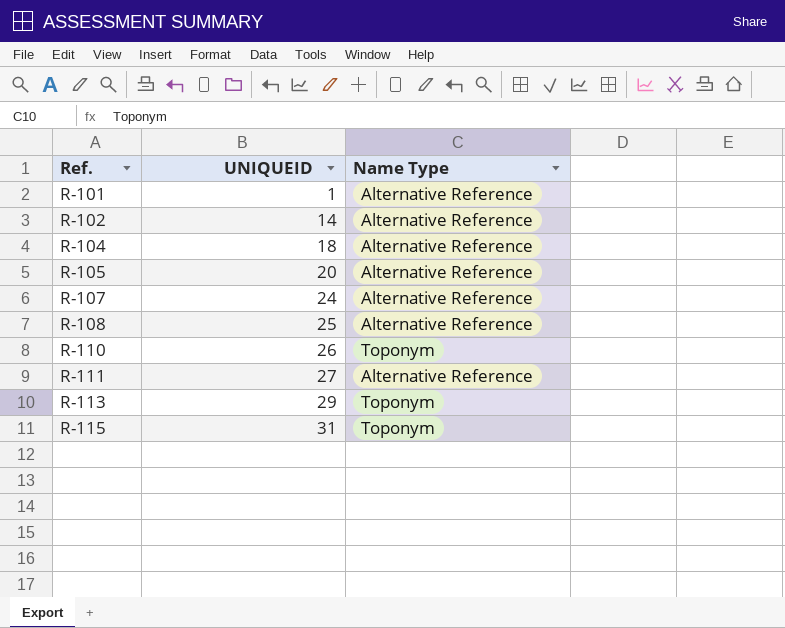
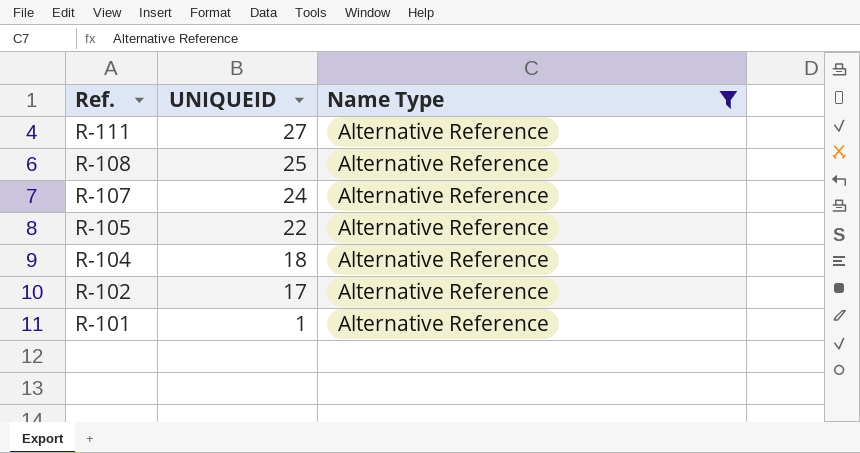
filter: none -> Name Type = Alternative Reference
row order: Ref. ascending -> Ref. descending
R-105 | UNIQUEID: 20 -> 22
R-102 | UNIQUEID: 14 -> 17

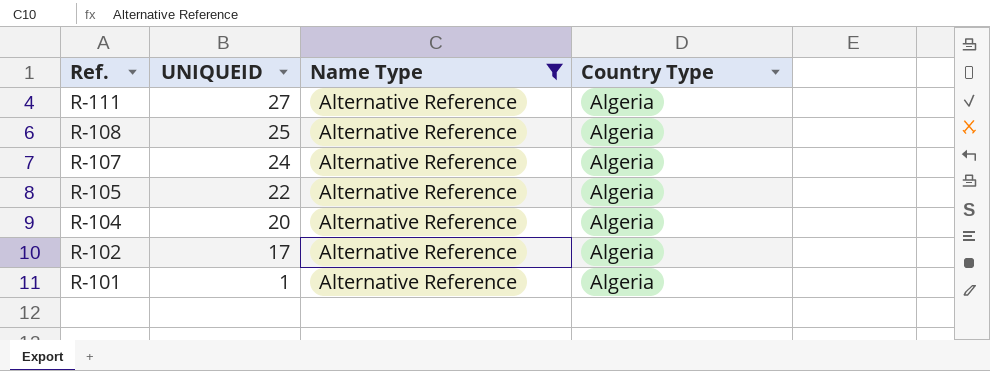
column Country Type | position: none -> 4
R-104 | UNIQUEID: 18 -> 20

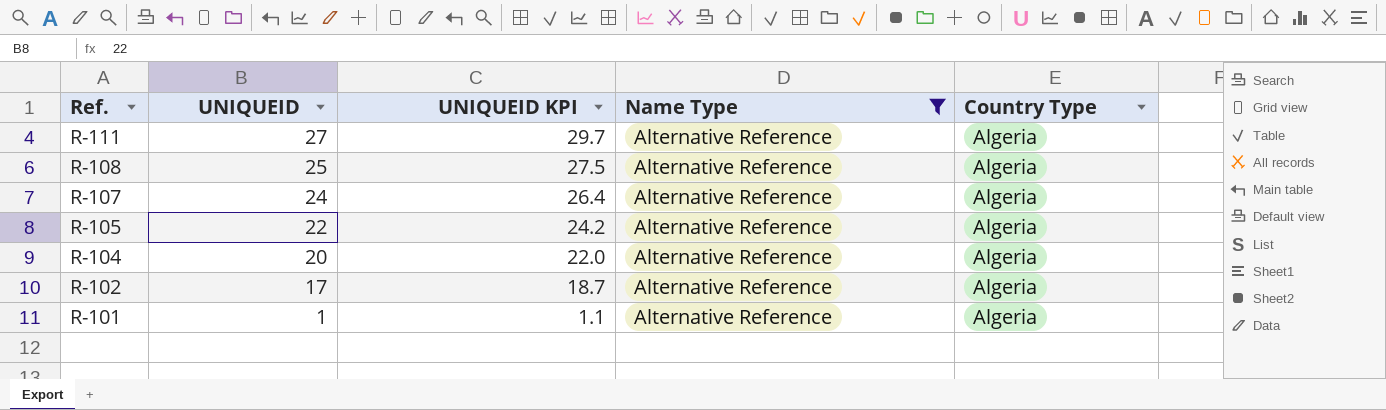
column UNIQUEID KPI | formula: none -> [UNIQUEID] * 1.1

